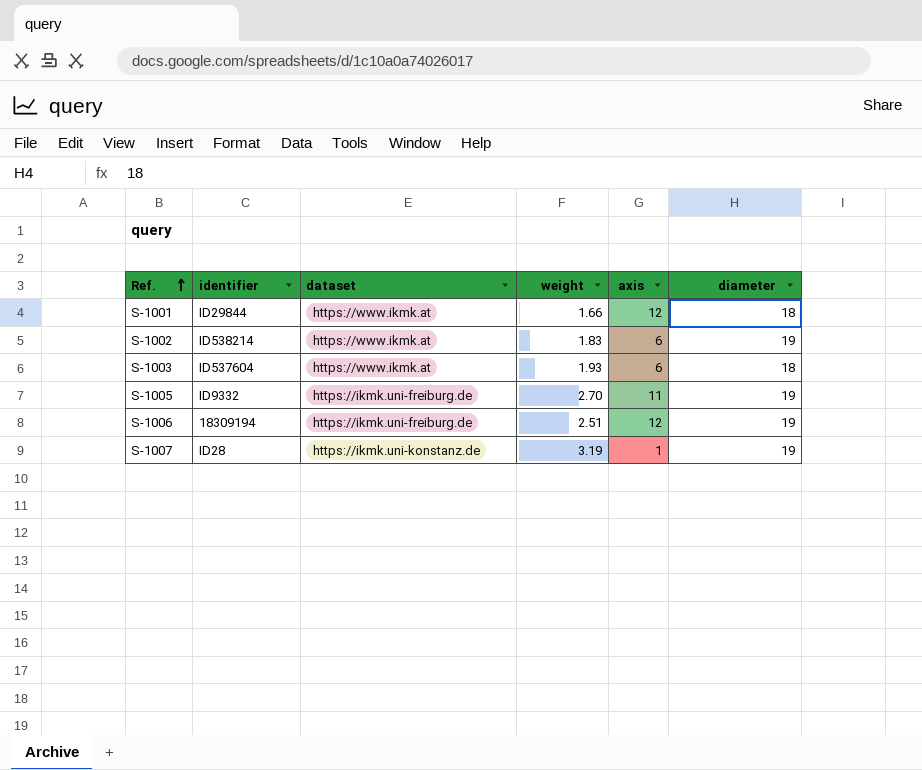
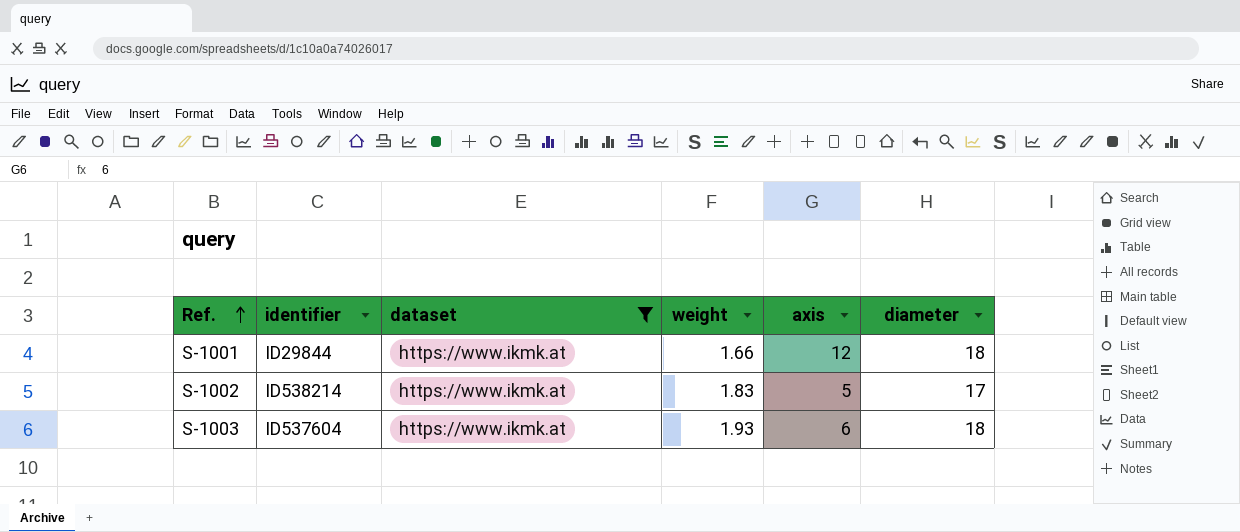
filter: none -> dataset = https://www.ikmk.at
S-1002 | axis: 6 -> 5
S-1002 | diameter: 19 -> 17

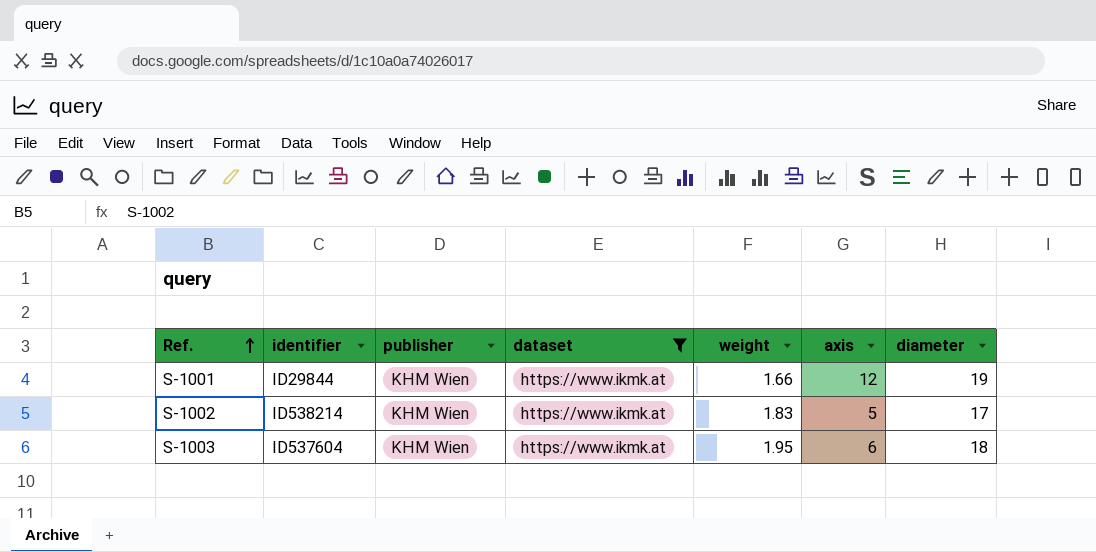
column publisher | position: none -> 3
S-1001 | diameter: 18 -> 19
S-1003 | weight: 1.93 -> 1.95

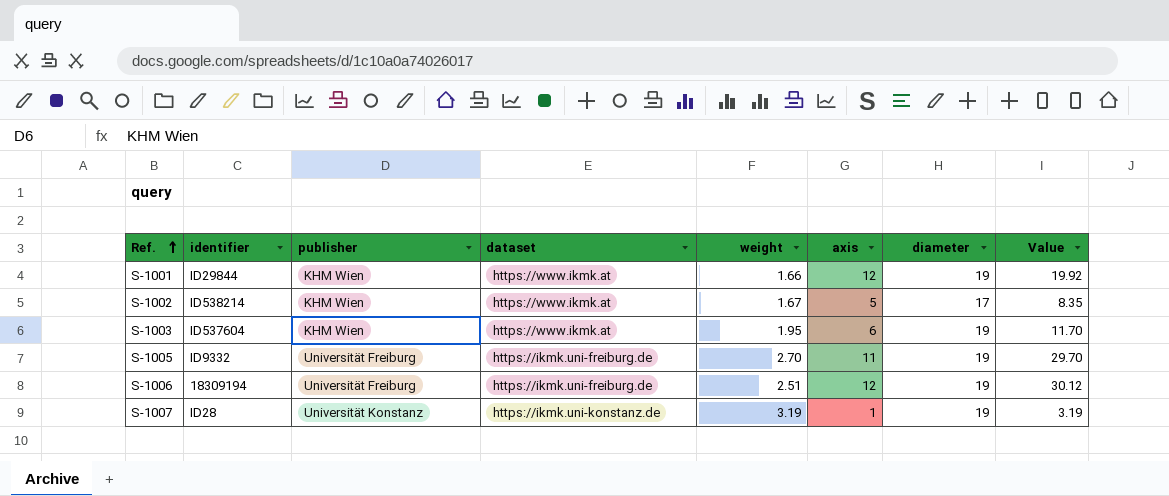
filter: dataset = https://www.ikmk.at -> none
column Value | formula: none -> [weight] * [axis]
S-1002 | weight: 1.83 -> 1.67
S-1003 | diameter: 18 -> 19

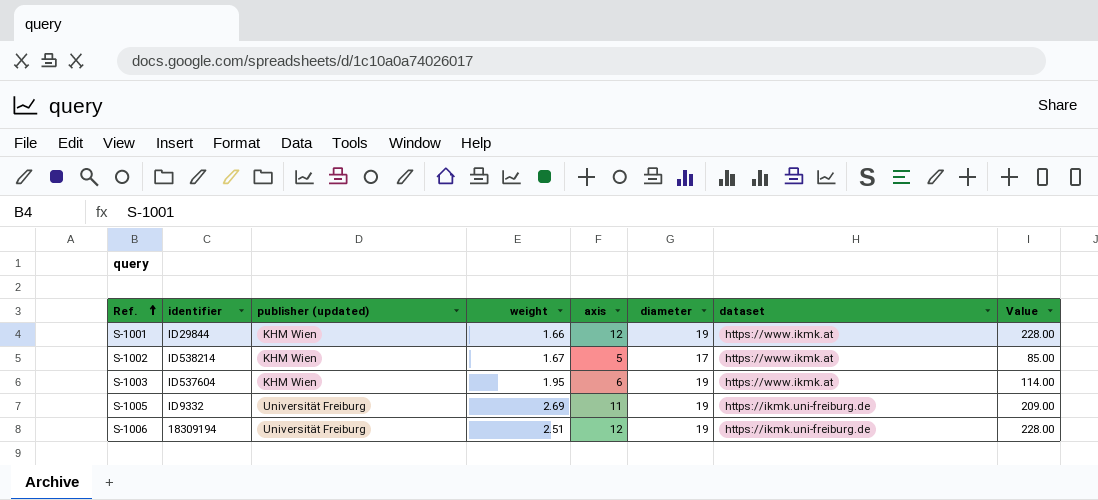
column name: publisher -> publisher (updated)
column dataset | position: 4 -> 7
column Value | formula: [weight] * [axis] -> [axis] * [diameter]
row S-1007: ID28 | Universität Konstanz | https://ikmk.uni-konstanz.de | 3.19 | 1 | 19 | 3.19 -> none
S-1005 | weight: 2.70 -> 2.69

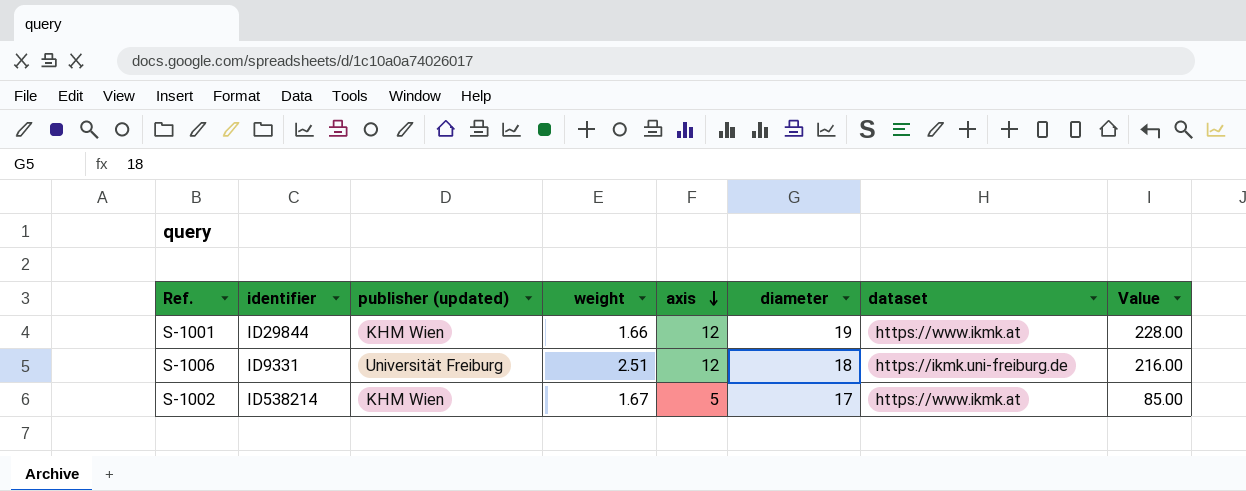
row order: Ref. ascending -> axis descending
row S-1003: ID537604 | KHM Wien | 1.95 | 6 | 19 | https://www.ikmk.at | 114.00 -> none
row S-1005: ID9332 | Universität Freiburg | 2.69 | 11 | 19 | https://ikmk.uni-freiburg.de | 209.00 -> none
S-1006 | identifier: 18309194 -> ID9331
S-1006 | diameter: 19 -> 18
S-1006 | Value: 228.00 -> 216.00

